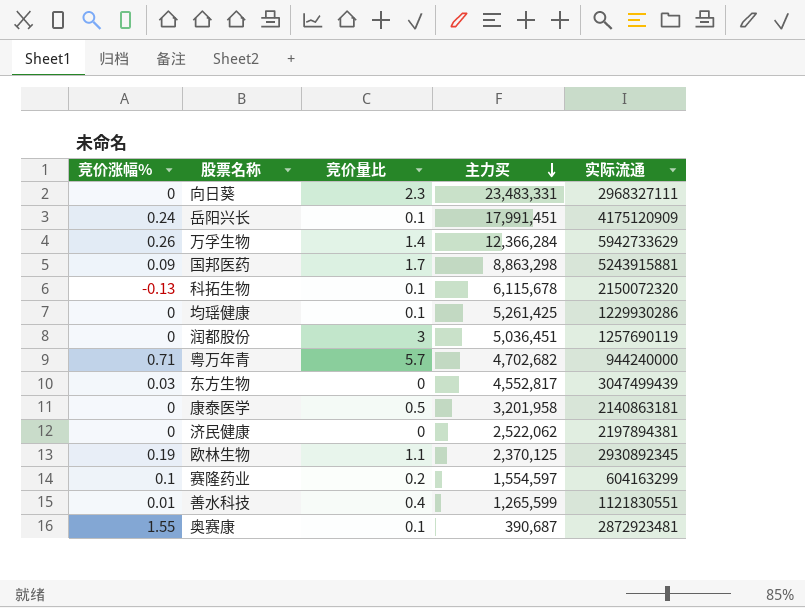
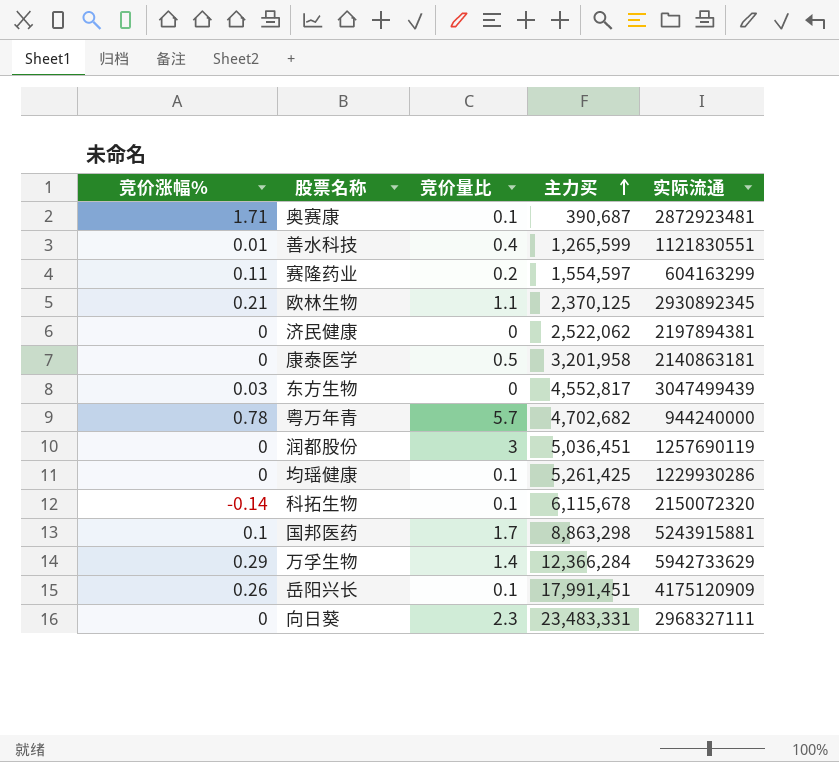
row order: 主力买 descending -> 主力买 ascending
奥赛康 | 竞价涨幅%: 1.55 -> 1.71
赛隆药业 | 竞价涨幅%: 0.1 -> 0.11
欧林生物 | 竞价涨幅%: 0.19 -> 0.21
粤万年青 | 竞价涨幅%: 0.71 -> 0.78
科拓生物 | 竞价涨幅%: -0.13 -> -0.14
国邦医药 | 竞价涨幅%: 0.09 -> 0.1
万孚生物 | 竞价涨幅%: 0.26 -> 0.29
岳阳兴长 | 竞价涨幅%: 0.24 -> 0.26

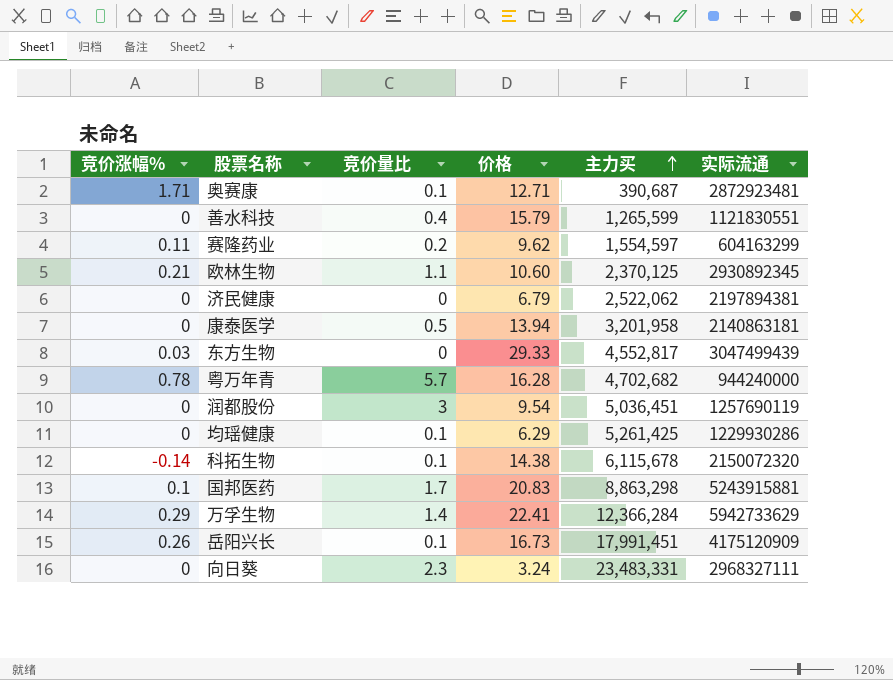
column 价格 | position: none -> 4
善水科技 | 竞价涨幅%: 0.01 -> 0

